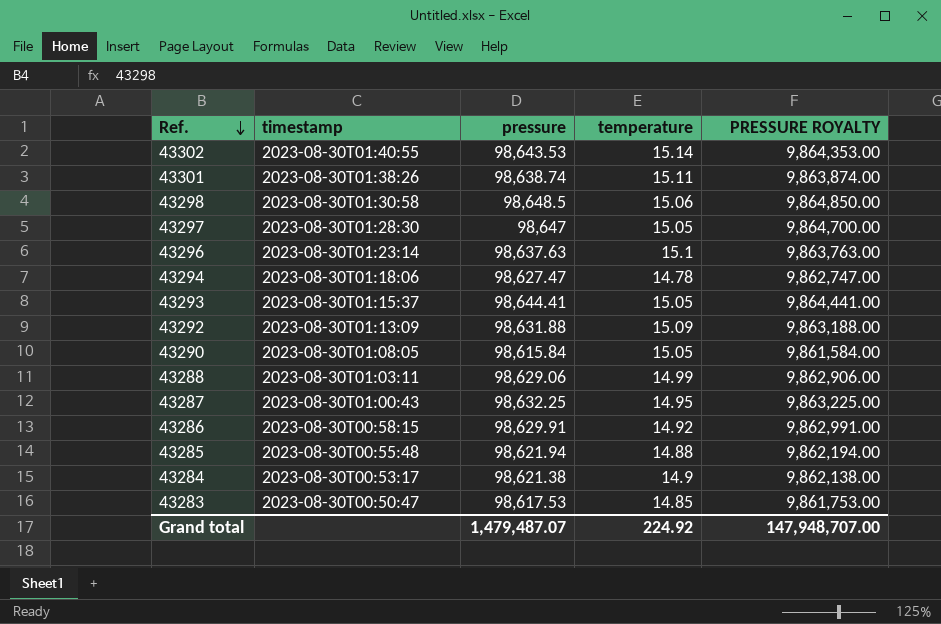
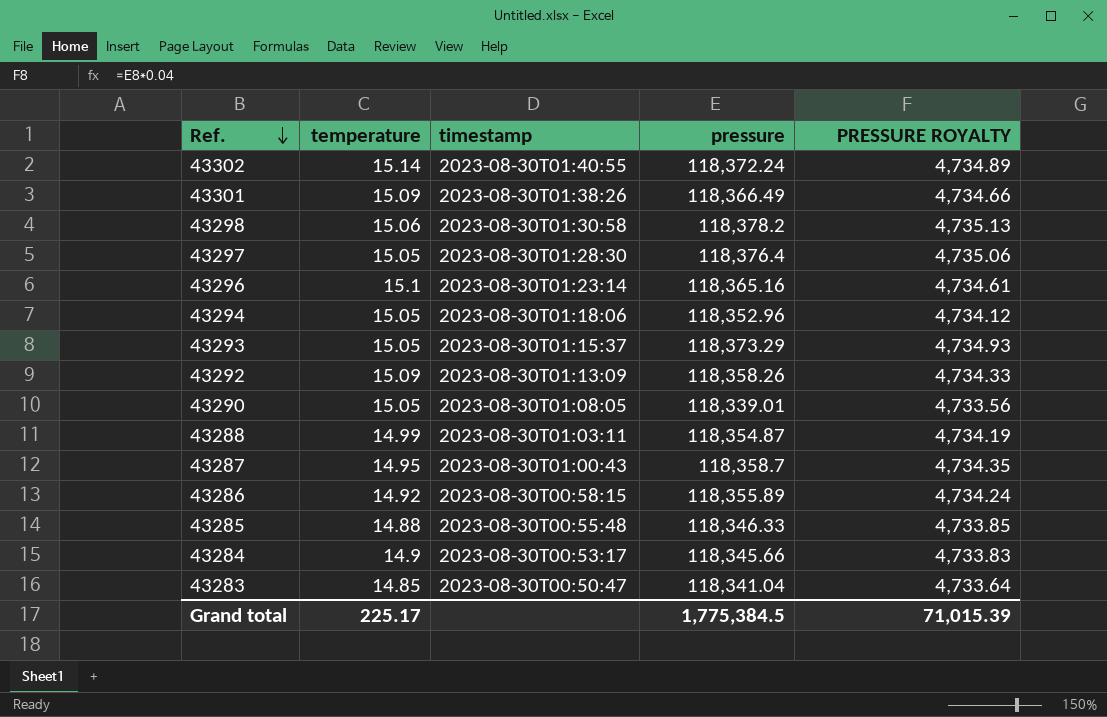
column temperature | position: 4 -> 2
column PRESSURE ROYALTY | formula: [pressure] * 100 -> [pressure] * 0.04
43302 | pressure: 98,643.53 -> 118,372.24
43301 | temperature: 15.11 -> 15.09
43301 | pressure: 98,638.74 -> 118,366.49
43298 | pressure: 98,648.5 -> 118,378.2
43297 | pressure: 98,647 -> 118,376.4
43296 | pressure: 98,637.63 -> 118,365.16
43294 | temperature: 14.78 -> 15.05
43294 | pressure: 98,627.47 -> 118,352.96
43293 | pressure: 98,644.41 -> 118,373.29
43292 | pressure: 98,631.88 -> 118,358.26
43290 | pressure: 98,615.84 -> 118,339.01
43288 | pressure: 98,629.06 -> 118,354.87
43287 | pressure: 98,632.25 -> 118,358.7
43286 | pressure: 98,629.91 -> 118,355.89
43285 | pressure: 98,621.94 -> 118,346.33
43284 | pressure: 98,621.38 -> 118,345.66
43283 | pressure: 98,617.53 -> 118,341.04
Grand total | temperature: 224.92 -> 225.17
Grand total | pressure: 1,479,487.07 -> 1,775,384.5
Grand total | PRESSURE ROYALTY: 147,948,707.00 -> 71,015.39

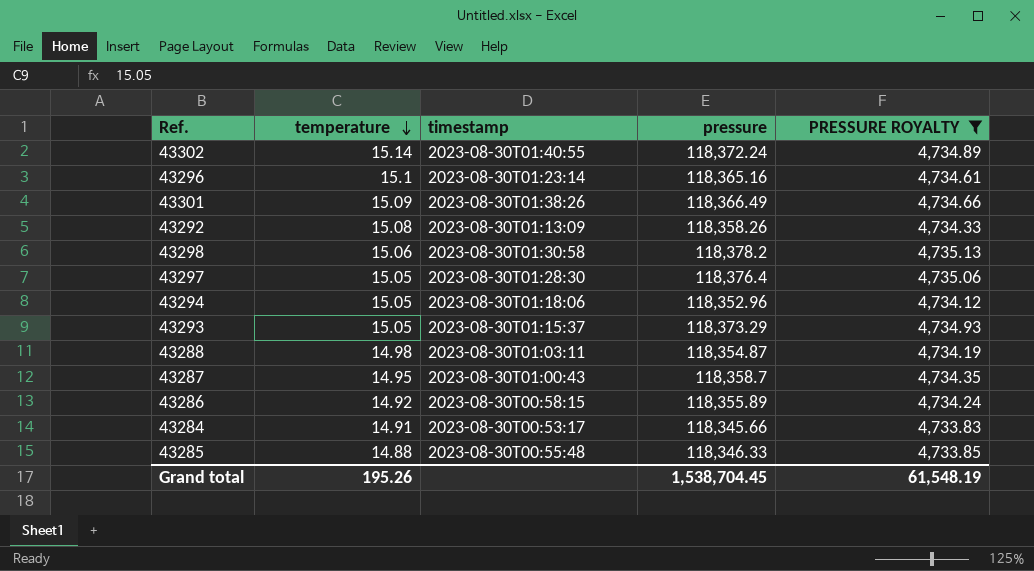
filter: none -> PRESSURE ROYALTY >= 4,733.83
row order: Ref. descending -> temperature descending
43292 | temperature: 15.09 -> 15.08
43288 | temperature: 14.99 -> 14.98
43284 | temperature: 14.9 -> 14.91
Grand total | temperature: 225.17 -> 195.26
Grand total | pressure: 1,775,384.5 -> 1,538,704.45
Grand total | PRESSURE ROYALTY: 71,015.39 -> 61,548.19

